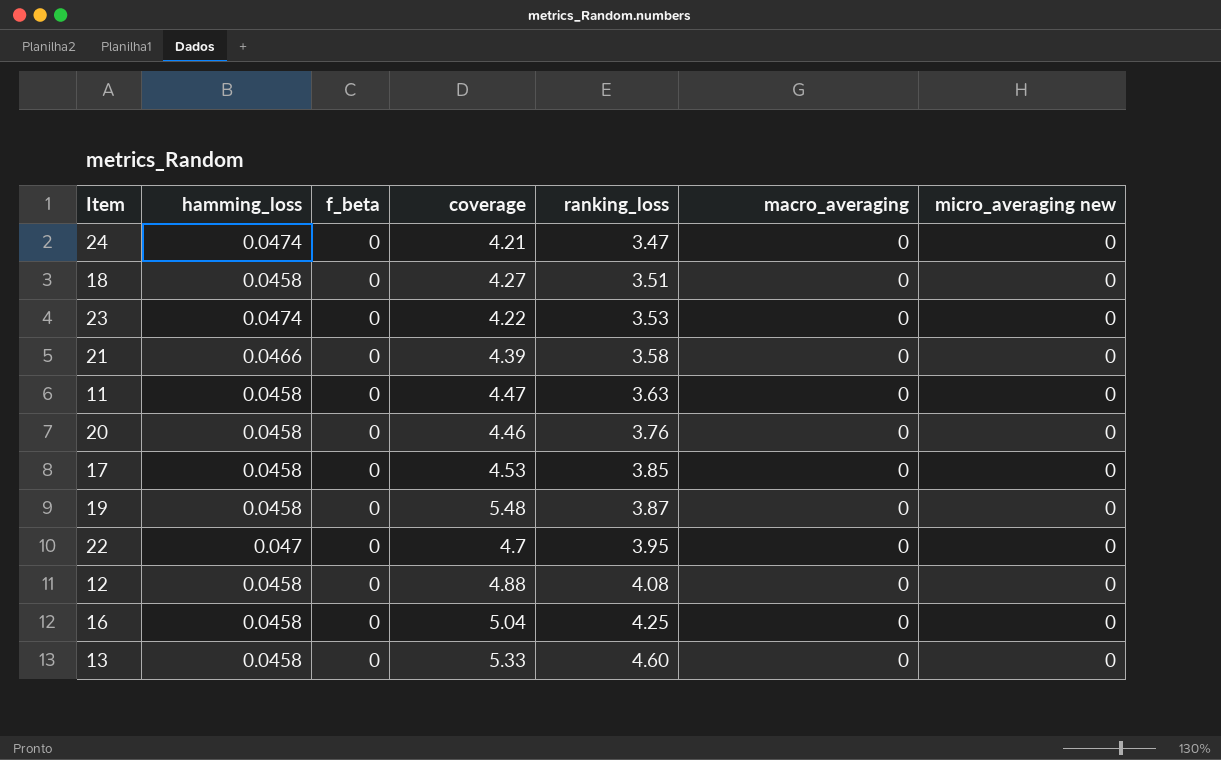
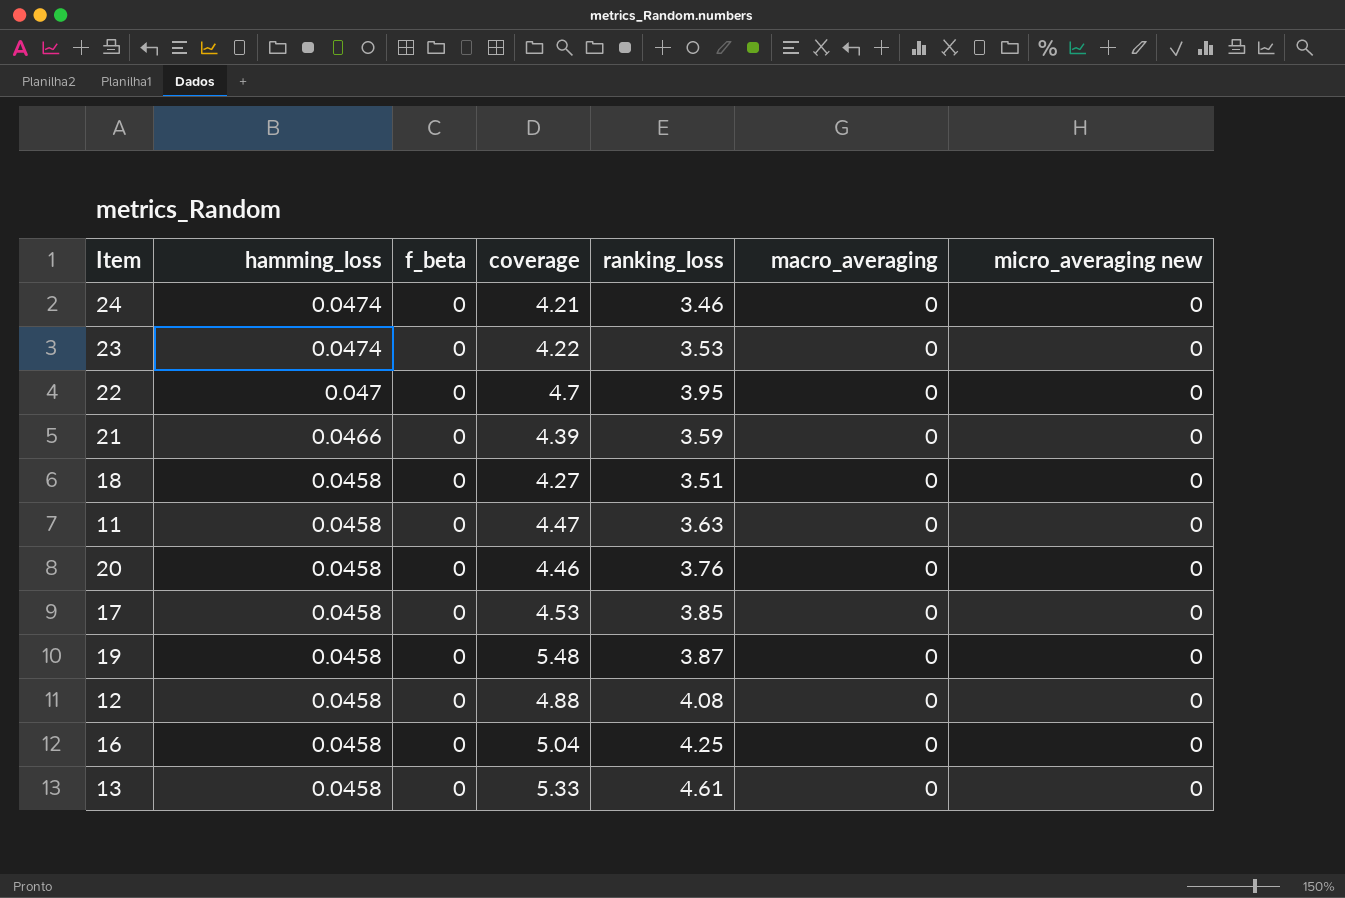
row order: ranking_loss ascending -> hamming_loss descending
24 | ranking_loss: 3.47 -> 3.46
21 | ranking_loss: 3.58 -> 3.59
13 | ranking_loss: 4.60 -> 4.61

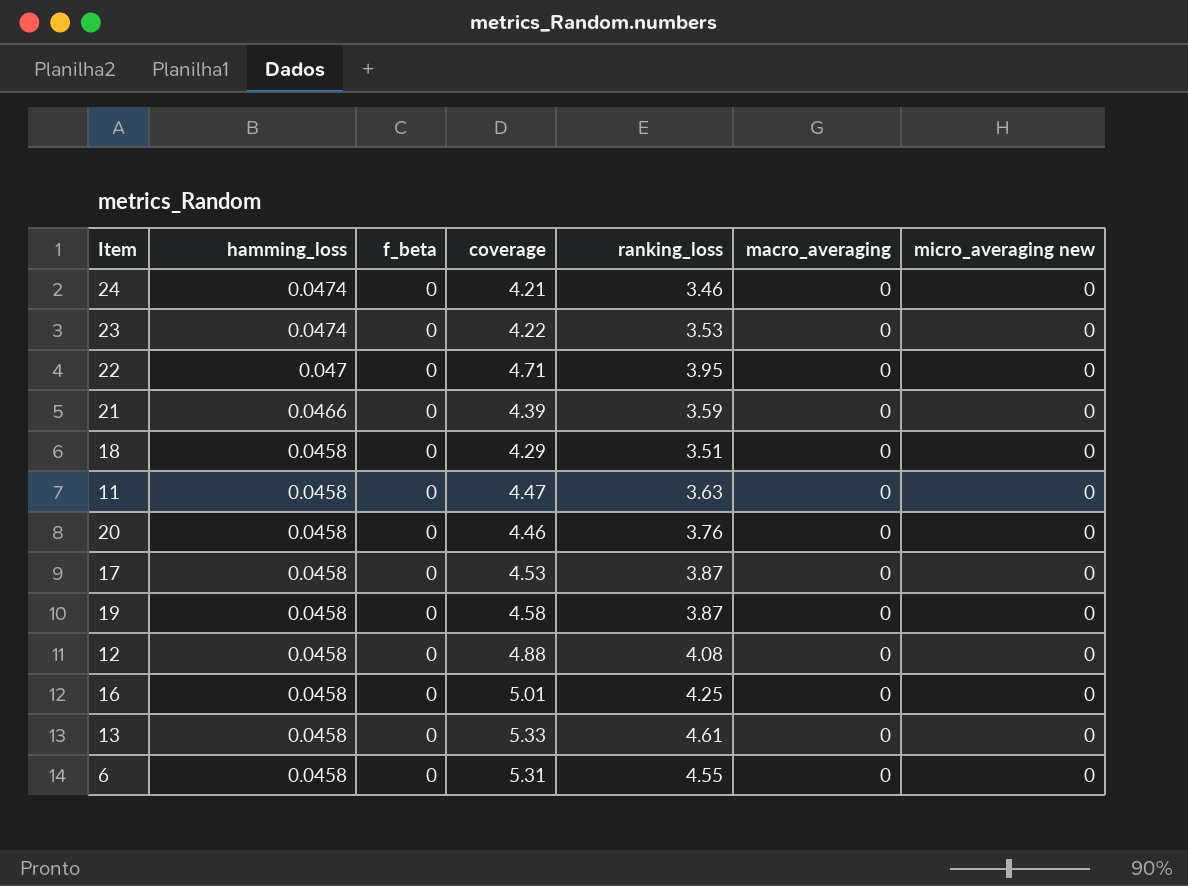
22 | coverage: 4.7 -> 4.71
18 | coverage: 4.27 -> 4.29
17 | ranking_loss: 3.85 -> 3.87
19 | coverage: 5.48 -> 4.58
16 | coverage: 5.04 -> 5.01
row 6: none -> 0.0458 | 0 | 5.31 | 4.55 | 0 | 0

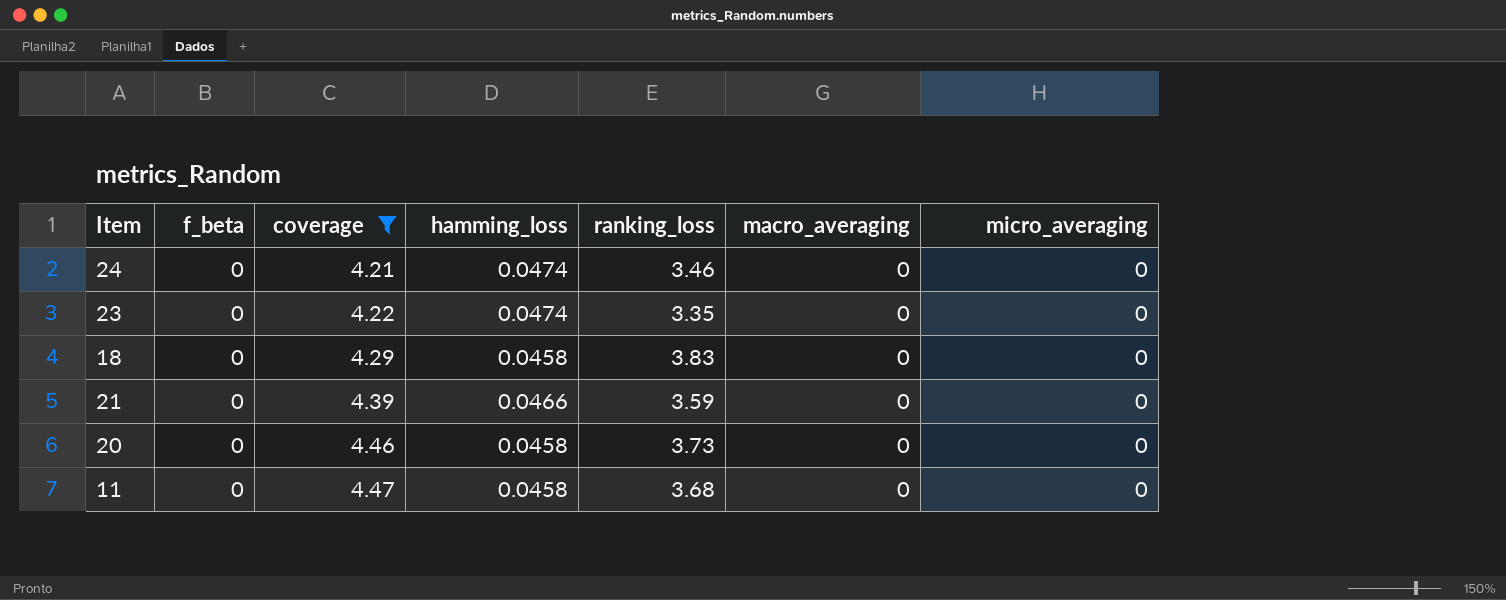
filter: none -> coverage <= 4.47
row order: hamming_loss descending -> coverage ascending
column hamming_loss | position: 2 -> 4
column name: micro_averaging new -> micro_averaging
23 | ranking_loss: 3.53 -> 3.35
18 | ranking_loss: 3.51 -> 3.83
20 | ranking_loss: 3.76 -> 3.73
11 | ranking_loss: 3.63 -> 3.68

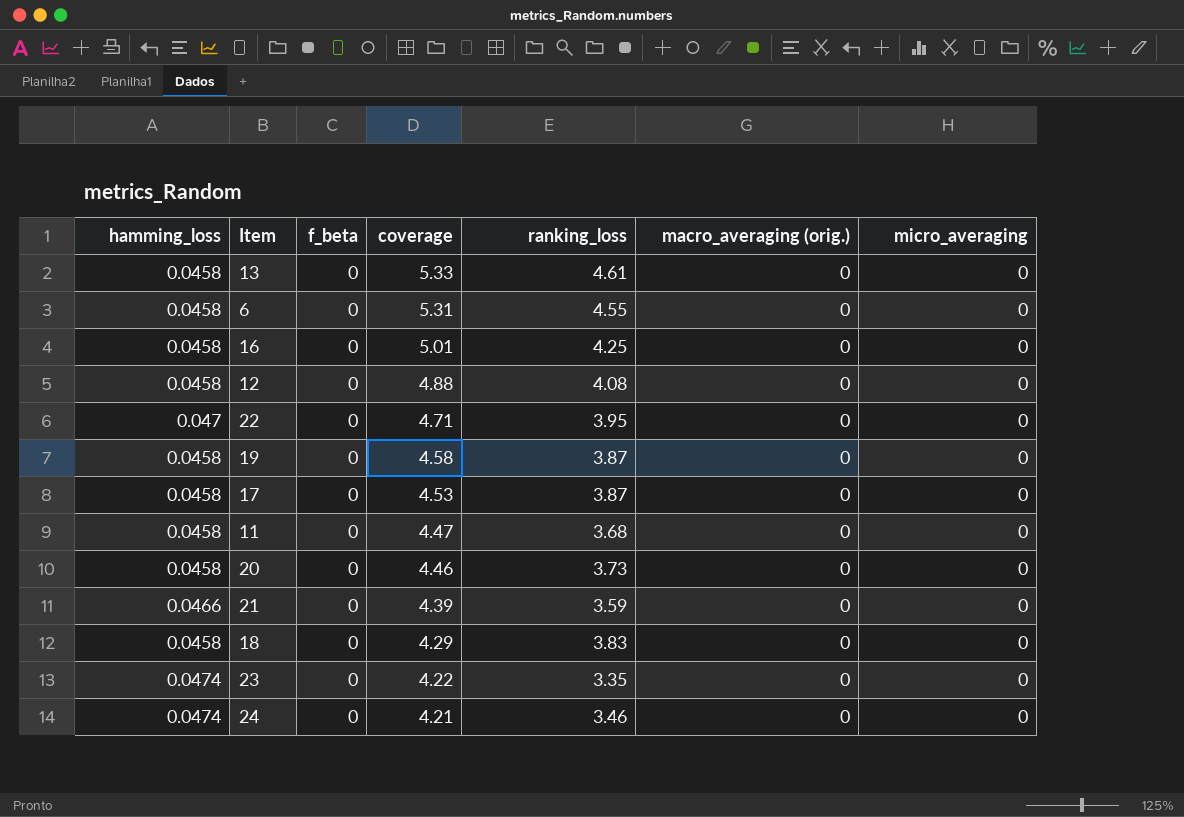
filter: coverage <= 4.47 -> none
row order: coverage ascending -> coverage descending
column hamming_loss | position: 4 -> 1
column name: macro_averaging -> macro_averaging (orig.)

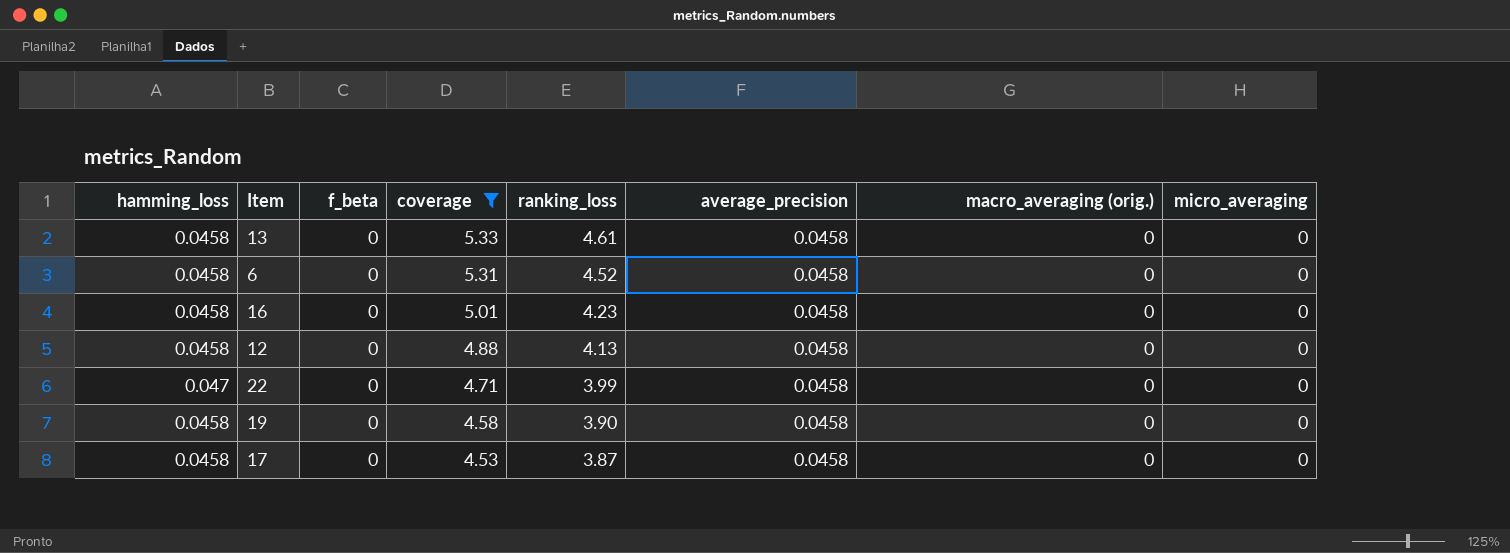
filter: none -> coverage >= 4.53
column average_precision | position: none -> 6
6 | ranking_loss: 4.55 -> 4.52
16 | ranking_loss: 4.25 -> 4.23
12 | ranking_loss: 4.08 -> 4.13
22 | ranking_loss: 3.95 -> 3.99
19 | ranking_loss: 3.87 -> 3.90

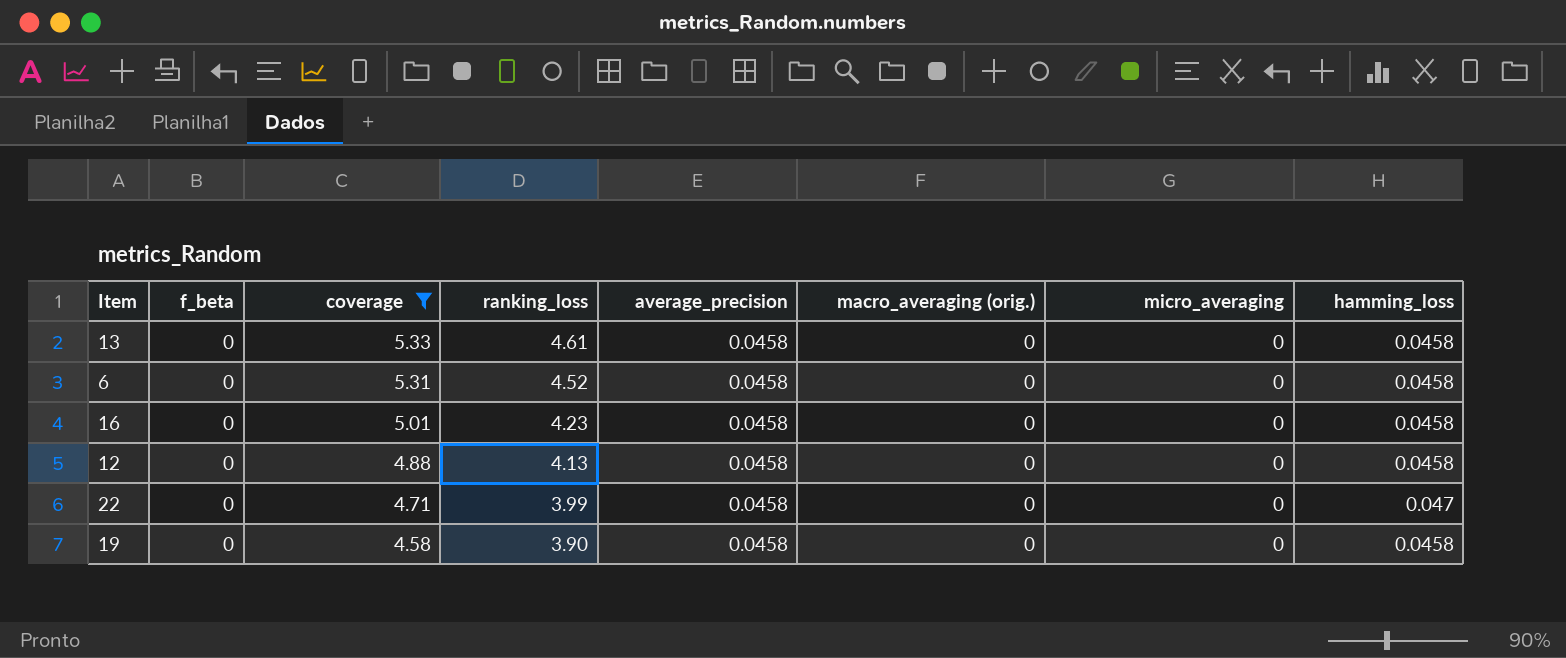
column hamming_loss | position: 1 -> 8
row 17: 0.0458 | 0 | 4.53 | 3.87 | 0.0458 | 0 | 0 -> none

